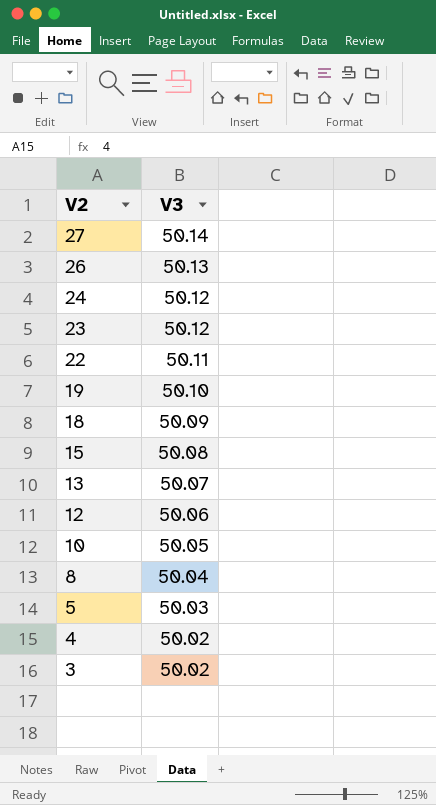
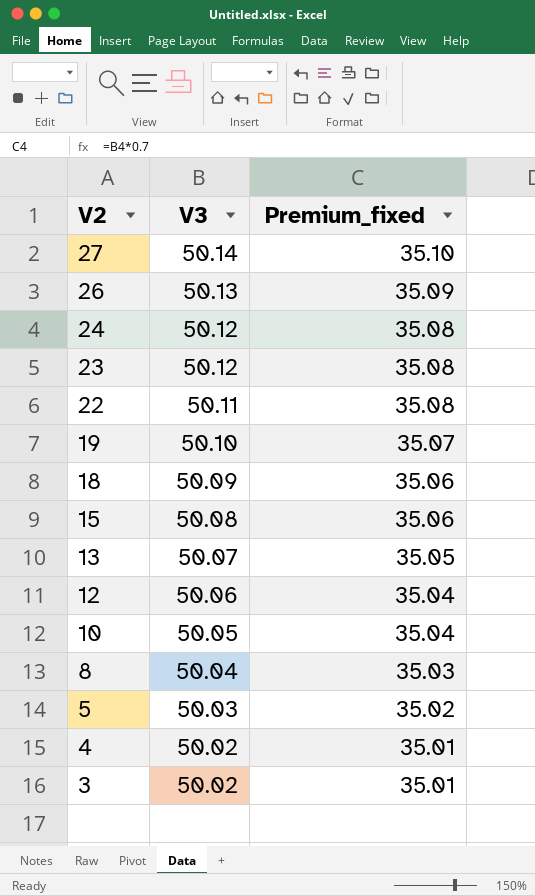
column Premium_fixed | formula: none -> [V3] * 0.7

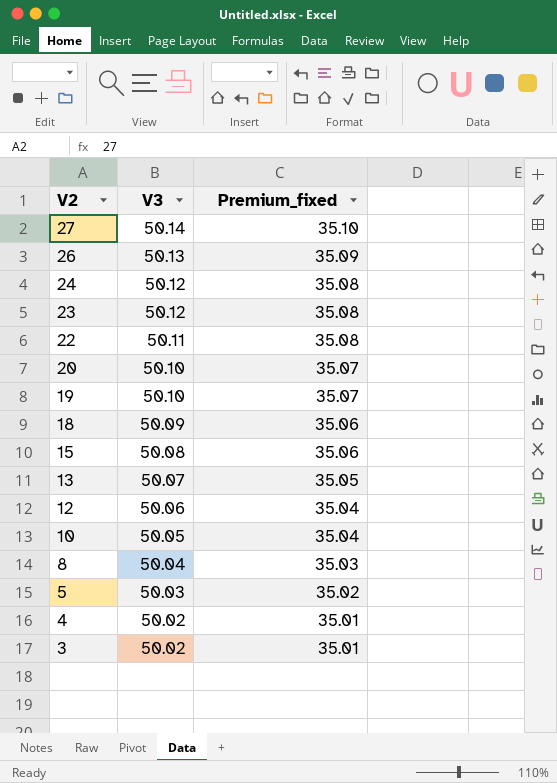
row 20: none -> 50.10 | 35.07

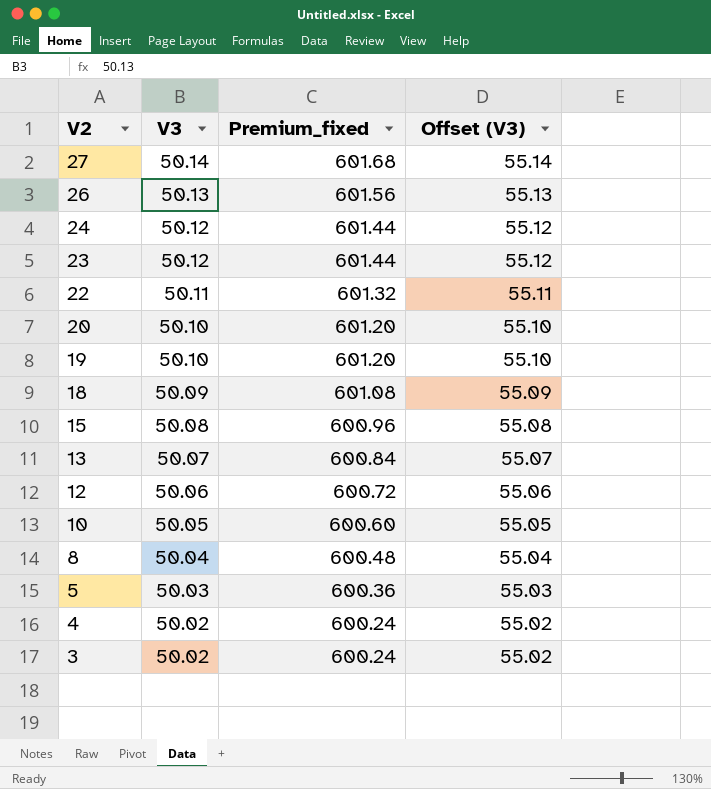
column Premium_fixed | formula: [V3] * 0.7 -> [V3] * 12
column Offset (V3) | formula: none -> [V3] + 5

